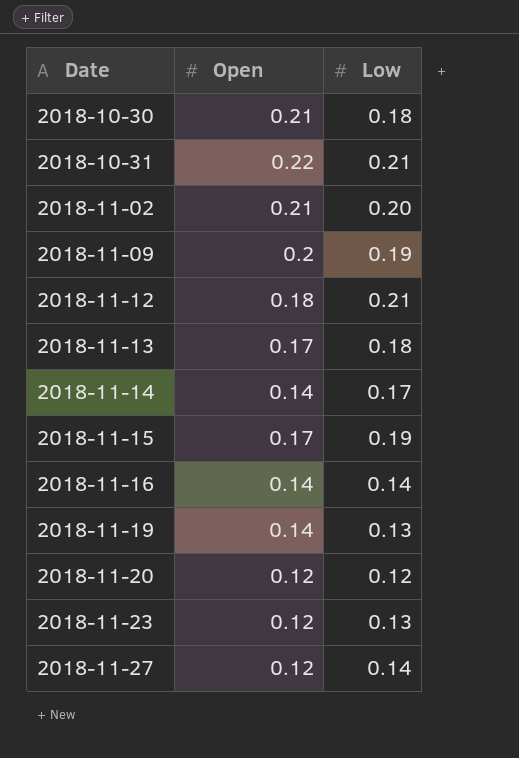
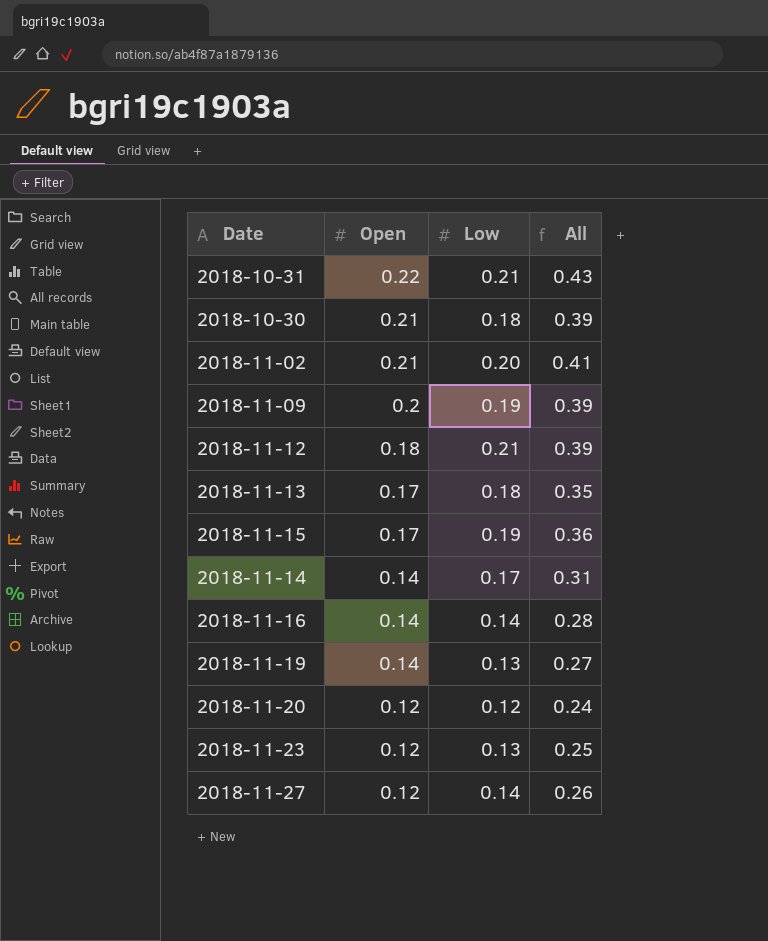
row order: Date ascending -> Open descending
column All | formula: none -> [Open] + [Low]

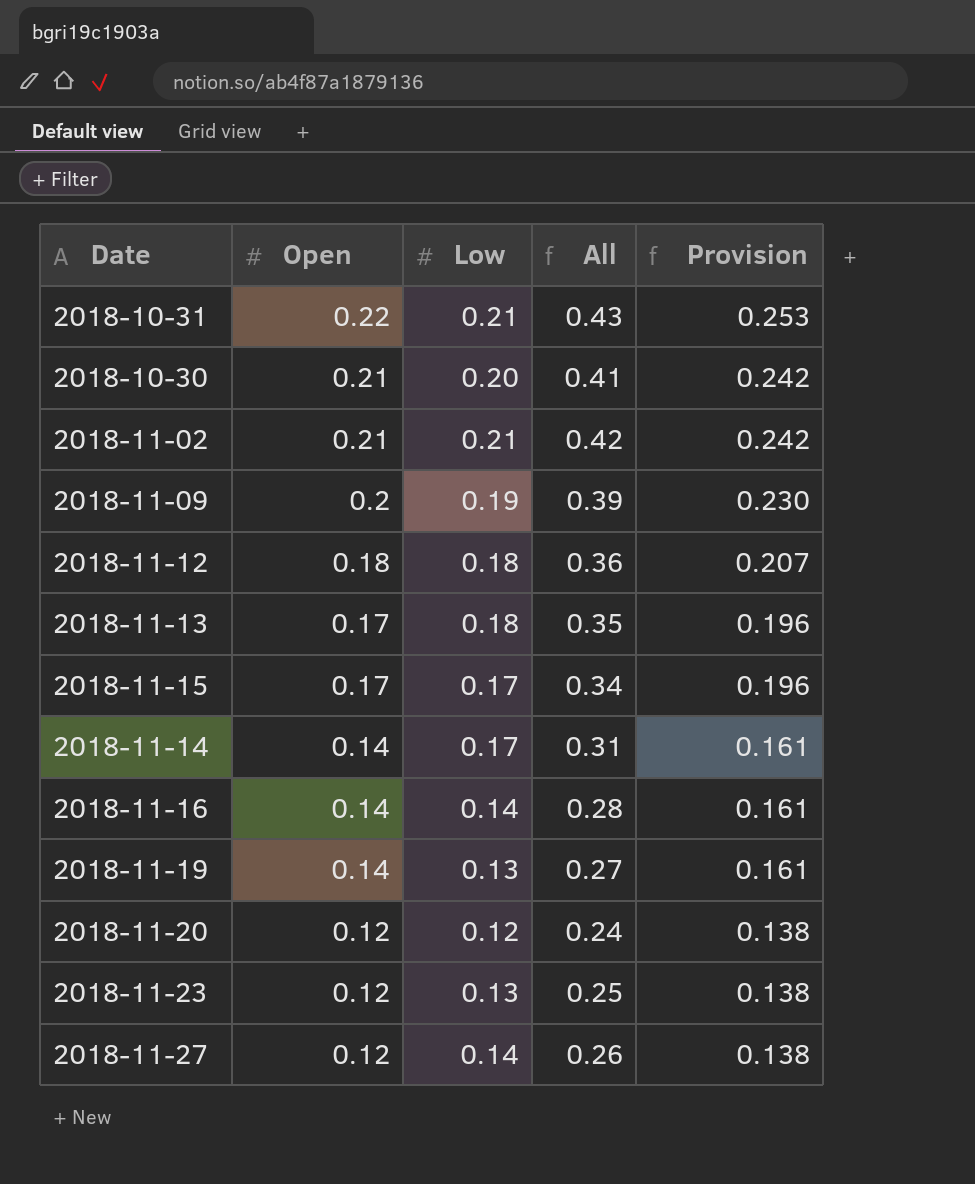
column Provision | formula: none -> [Open] * 1.15
2018-10-30 | Low: 0.18 -> 0.20
2018-10-30 | All: 0.39 -> 0.41
2018-11-02 | Low: 0.20 -> 0.21
2018-11-02 | All: 0.41 -> 0.42
2018-11-12 | Low: 0.21 -> 0.18
2018-11-12 | All: 0.39 -> 0.36
2018-11-15 | Low: 0.19 -> 0.17
2018-11-15 | All: 0.36 -> 0.34

